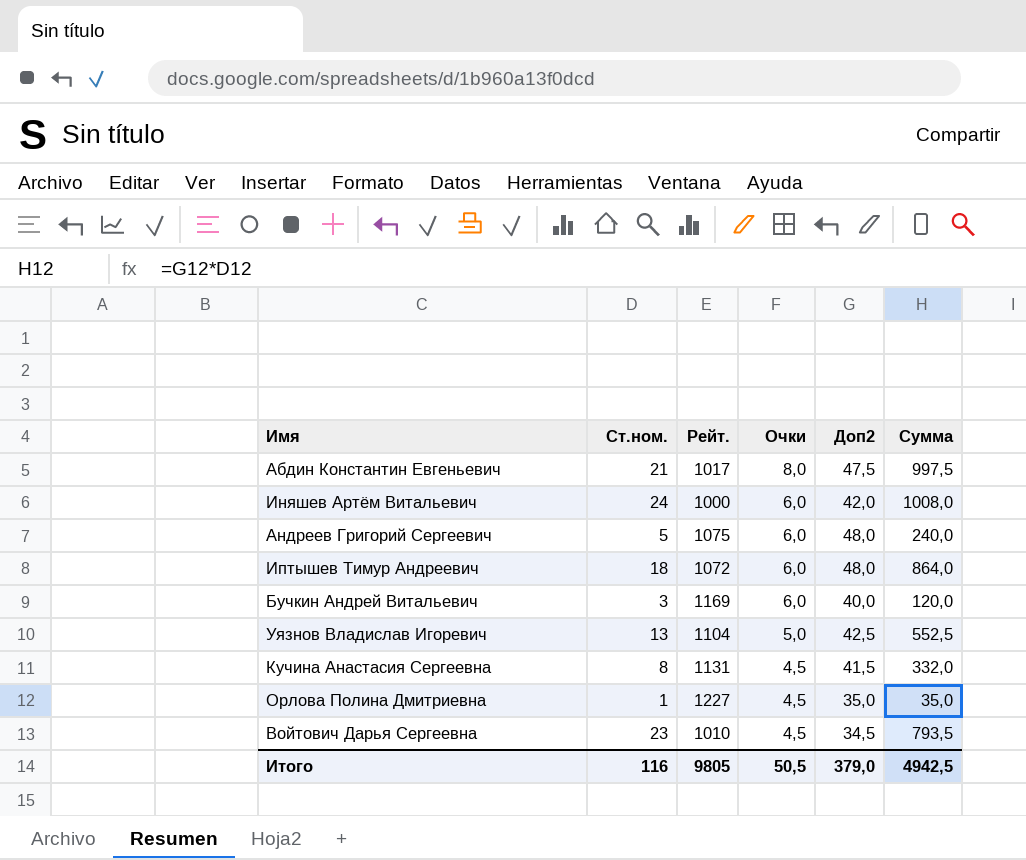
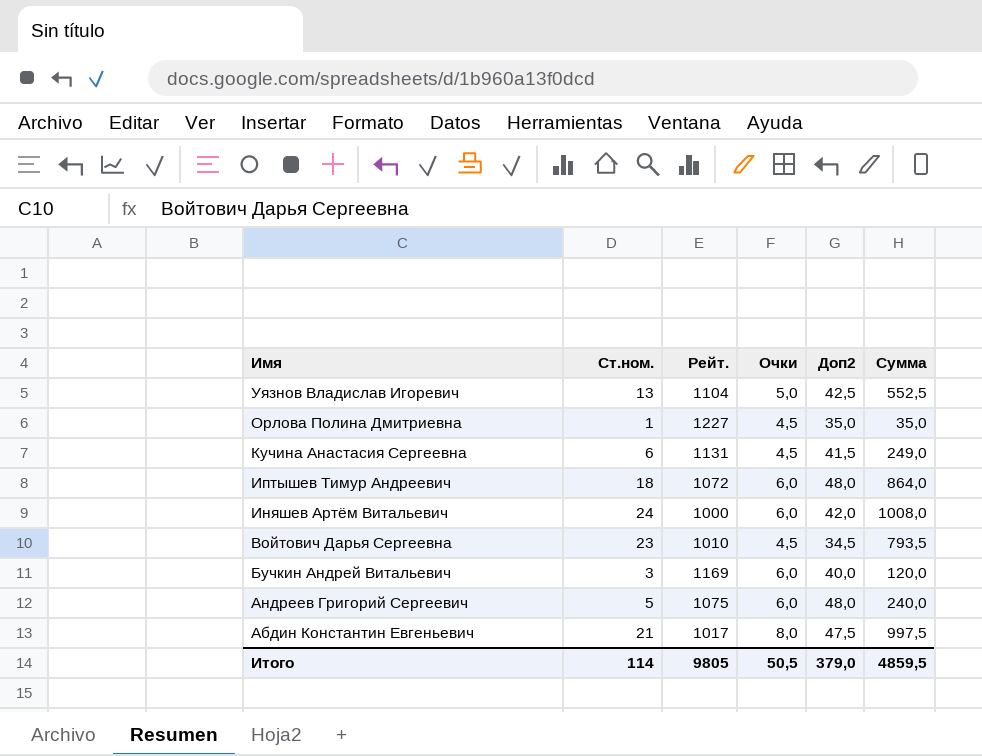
row order: Очки descending -> Имя descending
Кучина Анастасия Сергеевна | Ст.ном.: 8 -> 6
Кучина Анастасия Сергеевна | Сумма: 332,0 -> 249,0
Итого | Ст.ном.: 116 -> 114
Итого | Сумма: 4942,5 -> 4859,5

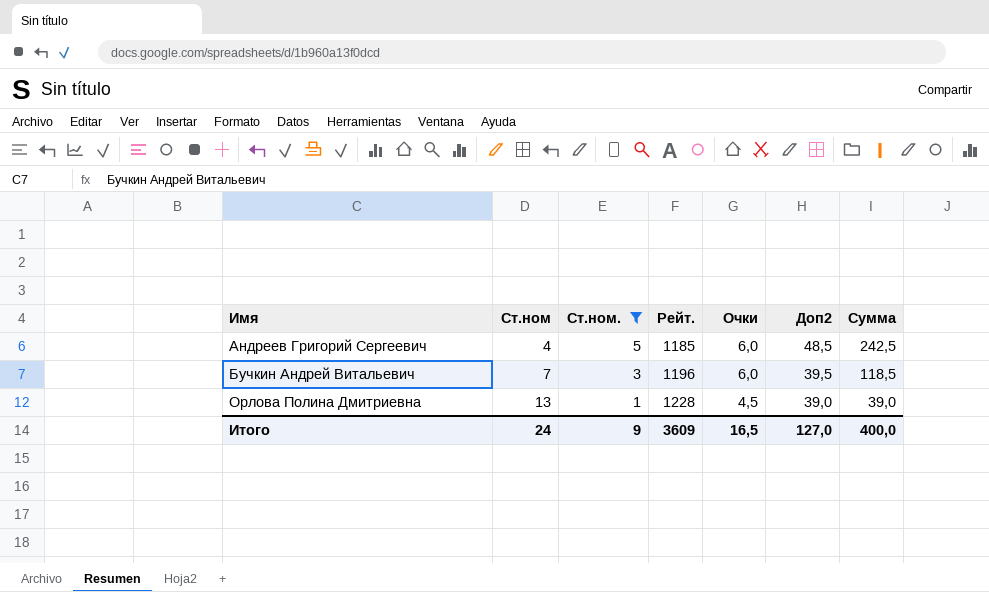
filter: none -> Ст.ном. <= 5
row order: Имя descending -> Имя ascending
column Ст.ном | position: none -> 2
Андреев Григорий Сергеевич | Рейт.: 1075 -> 1185
Андреев Григорий Сергеевич | Доп2: 48,0 -> 48,5
Андреев Григорий Сергеевич | Сумма: 240,0 -> 242,5
Бучкин Андрей Витальевич | Рейт.: 1169 -> 1196
Бучкин Андрей Витальевич | Доп2: 40,0 -> 39,5
Бучкин Андрей Витальевич | Сумма: 120,0 -> 118,5
Орлова Полина Дмитриевна | Рейт.: 1227 -> 1228
Орлова Полина Дмитриевна | Доп2: 35,0 -> 39,0
Орлова Полина Дмитриевна | Сумма: 35,0 -> 39,0
Итого | Ст.ном.: 114 -> 9
Итого | Рейт.: 9805 -> 3609
Итого | Очки: 50,5 -> 16,5
Итого | Доп2: 379,0 -> 127,0
Итого | Сумма: 4859,5 -> 400,0

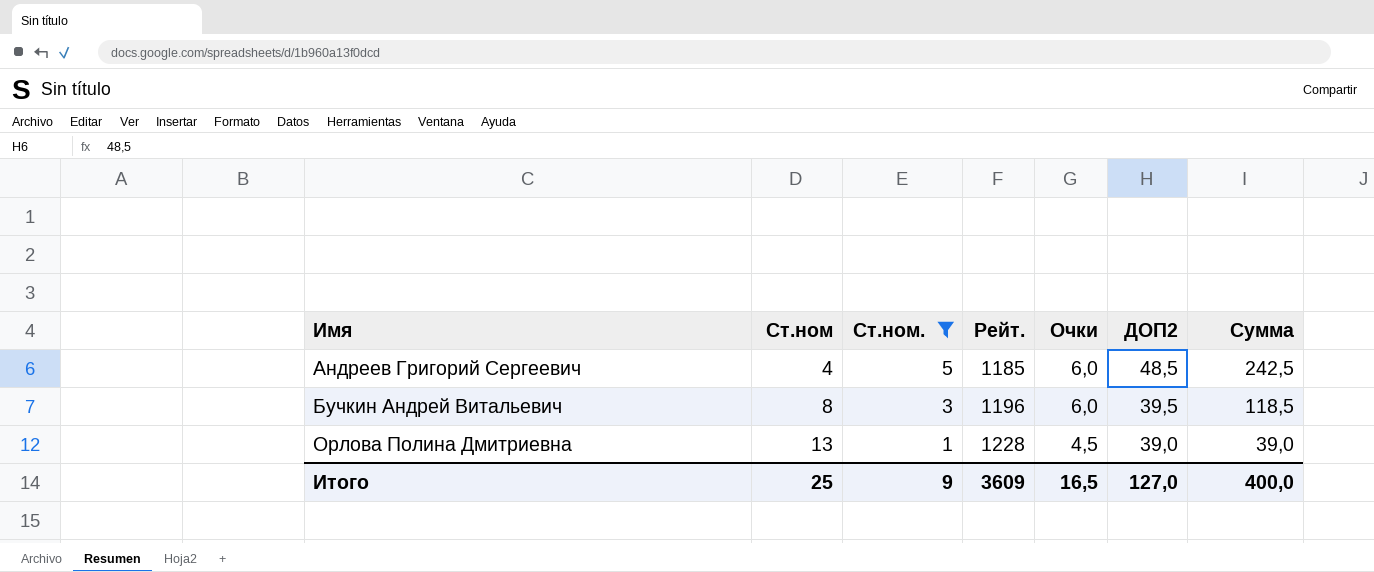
column name: Доп2 -> ДОП2
Бучкин Андрей Витальевич | Ст.ном: 7 -> 8
Итого | Ст.ном: 24 -> 25

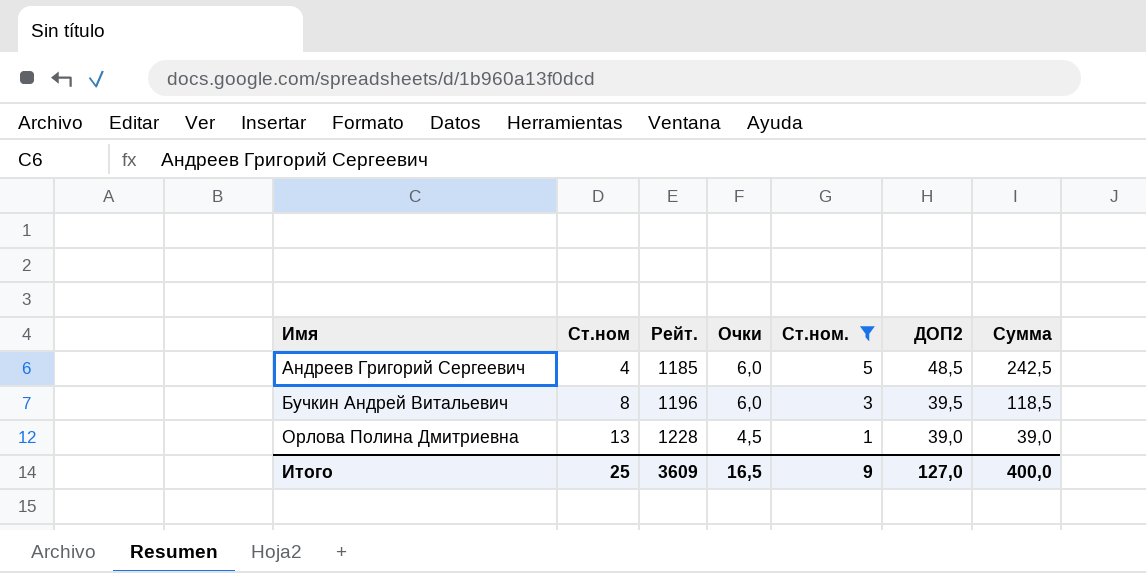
column Ст.ном. | position: 3 -> 5

